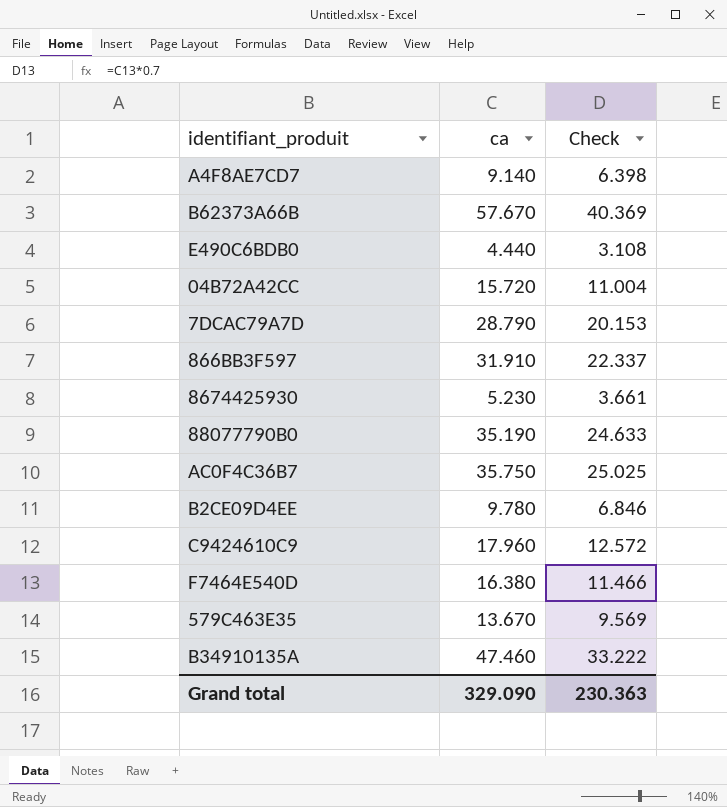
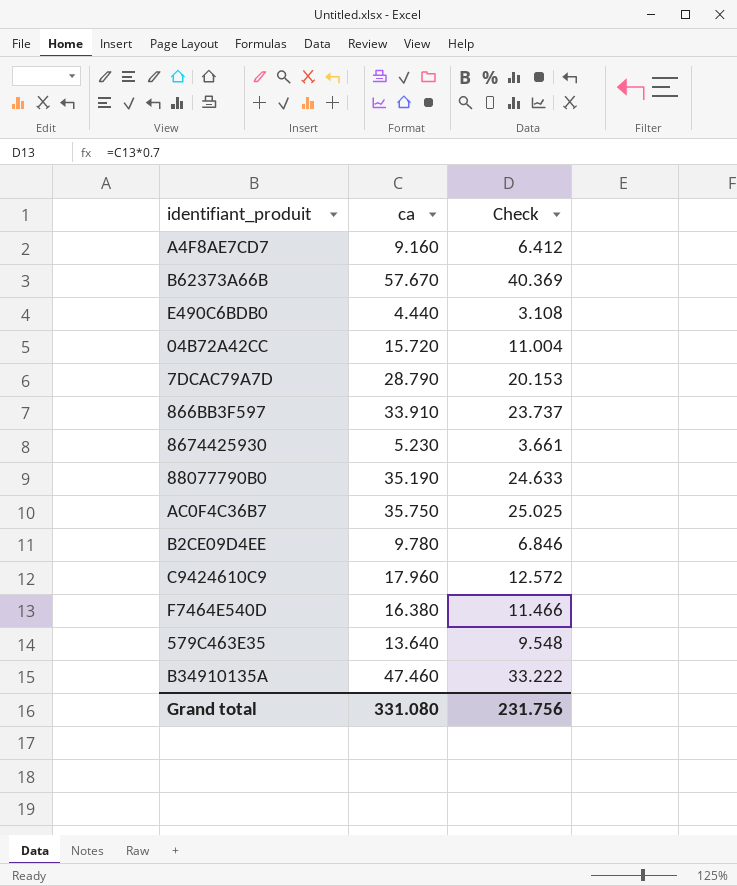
A4F8AE7CD7 | ca: 9.140 -> 9.160
A4F8AE7CD7 | Check: 6.398 -> 6.412
866BB3F597 | ca: 31.910 -> 33.910
866BB3F597 | Check: 22.337 -> 23.737
579C463E35 | ca: 13.670 -> 13.640
579C463E35 | Check: 9.569 -> 9.548
Grand total | ca: 329.090 -> 331.080
Grand total | Check: 230.363 -> 231.756

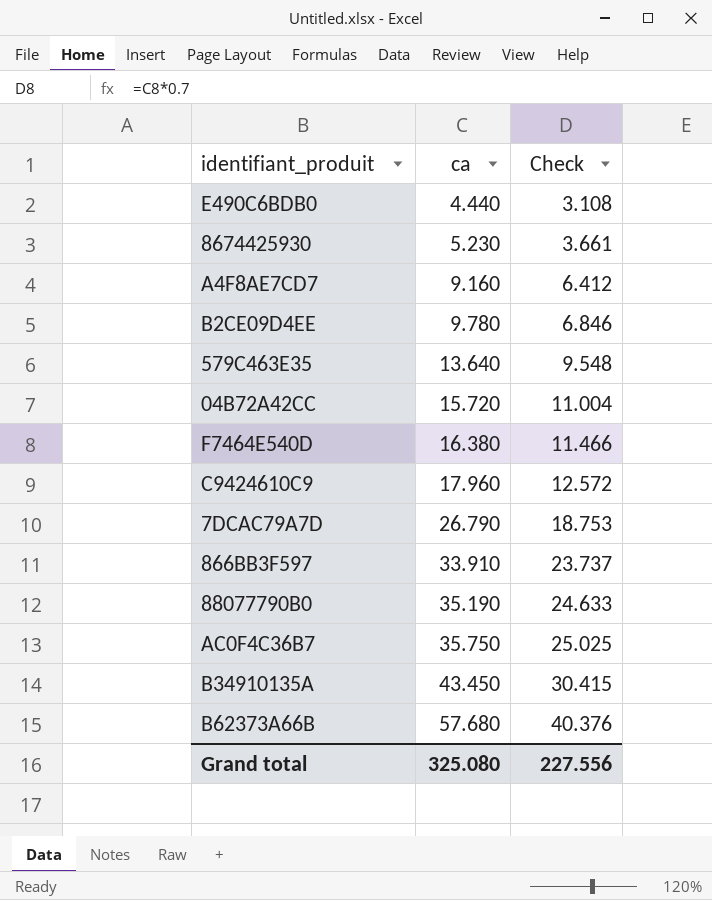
row order: none -> ca ascending
7DCAC79A7D | ca: 28.790 -> 26.790
7DCAC79A7D | Check: 20.153 -> 18.753
B34910135A | ca: 47.460 -> 43.450
B34910135A | Check: 33.222 -> 30.415
B62373A66B | ca: 57.670 -> 57.680
B62373A66B | Check: 40.369 -> 40.376
Grand total | ca: 331.080 -> 325.080
Grand total | Check: 231.756 -> 227.556

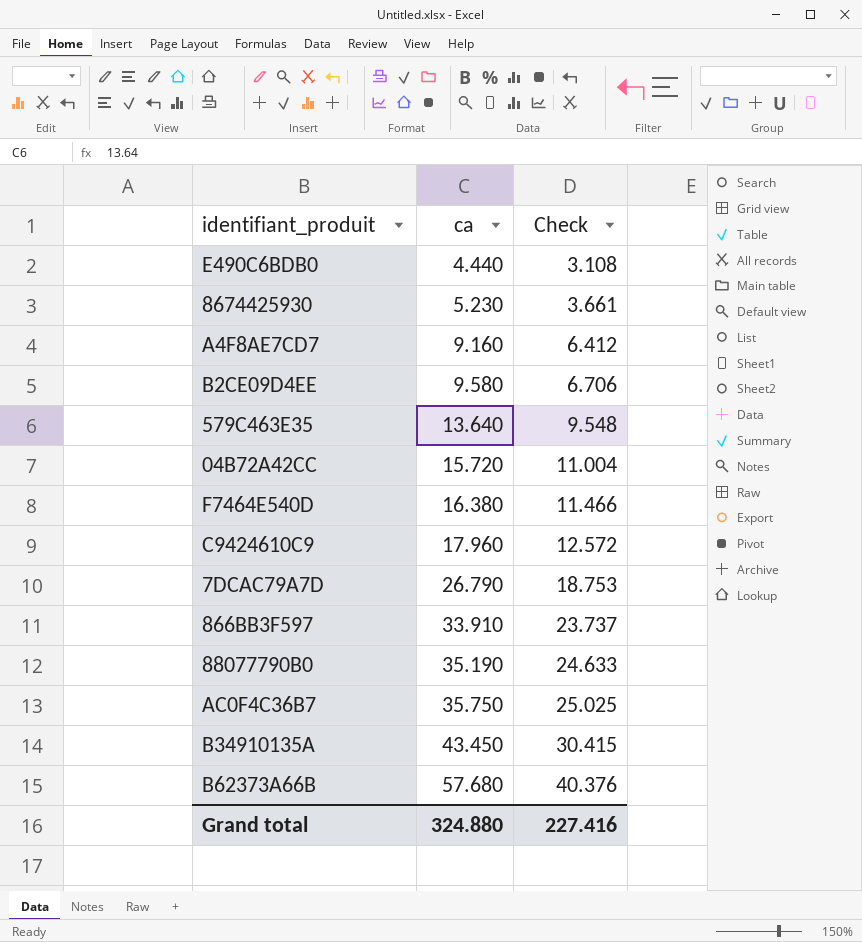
B2CE09D4EE | ca: 9.780 -> 9.580
B2CE09D4EE | Check: 6.846 -> 6.706
Grand total | ca: 325.080 -> 324.880
Grand total | Check: 227.556 -> 227.416

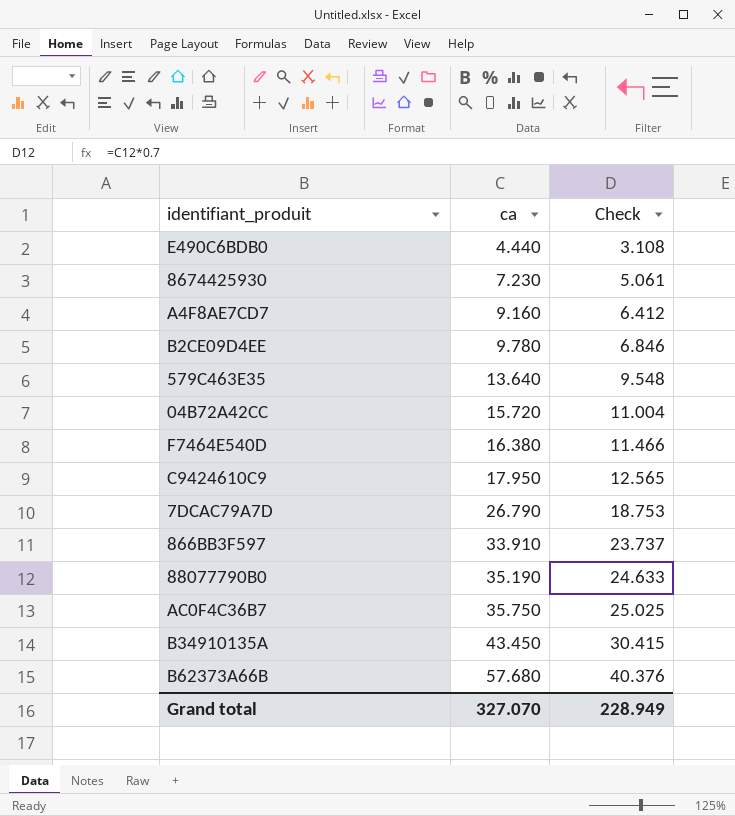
8674425930 | ca: 5.230 -> 7.230
8674425930 | Check: 3.661 -> 5.061
B2CE09D4EE | ca: 9.580 -> 9.780
B2CE09D4EE | Check: 6.706 -> 6.846
C9424610C9 | ca: 17.960 -> 17.950
C9424610C9 | Check: 12.572 -> 12.565
Grand total | ca: 324.880 -> 327.070
Grand total | Check: 227.416 -> 228.949

